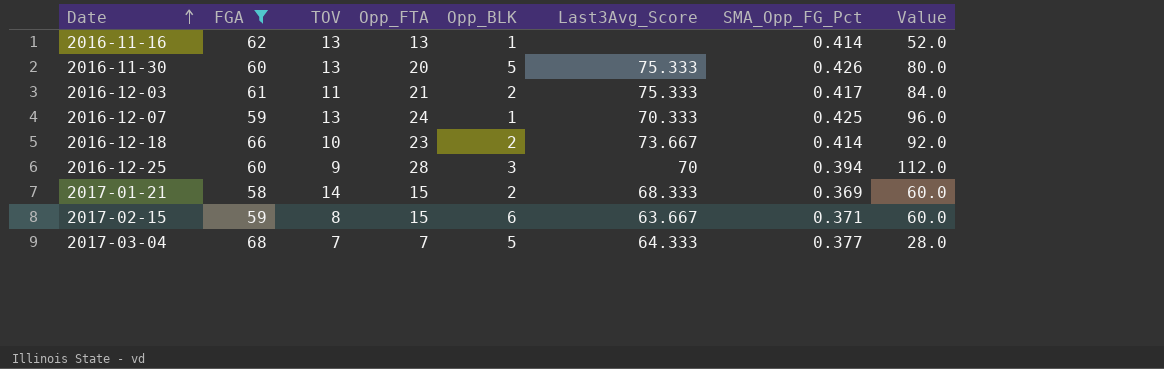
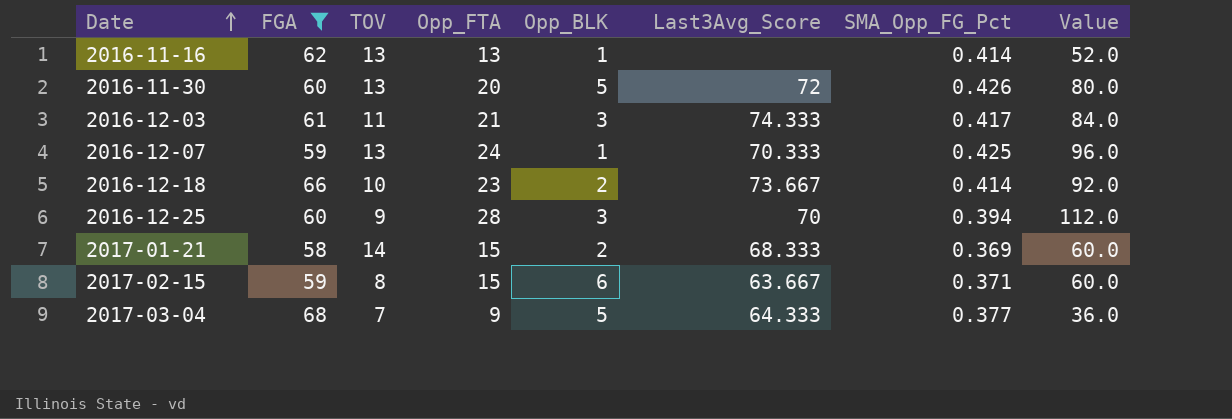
2016-11-30 | Last3Avg_Score: 75.333 -> 72
2016-12-03 | Opp_BLK: 2 -> 3
2016-12-03 | Last3Avg_Score: 75.333 -> 74.333
2017-03-04 | Opp_FTA: 7 -> 9
2017-03-04 | Value: 28.0 -> 36.0

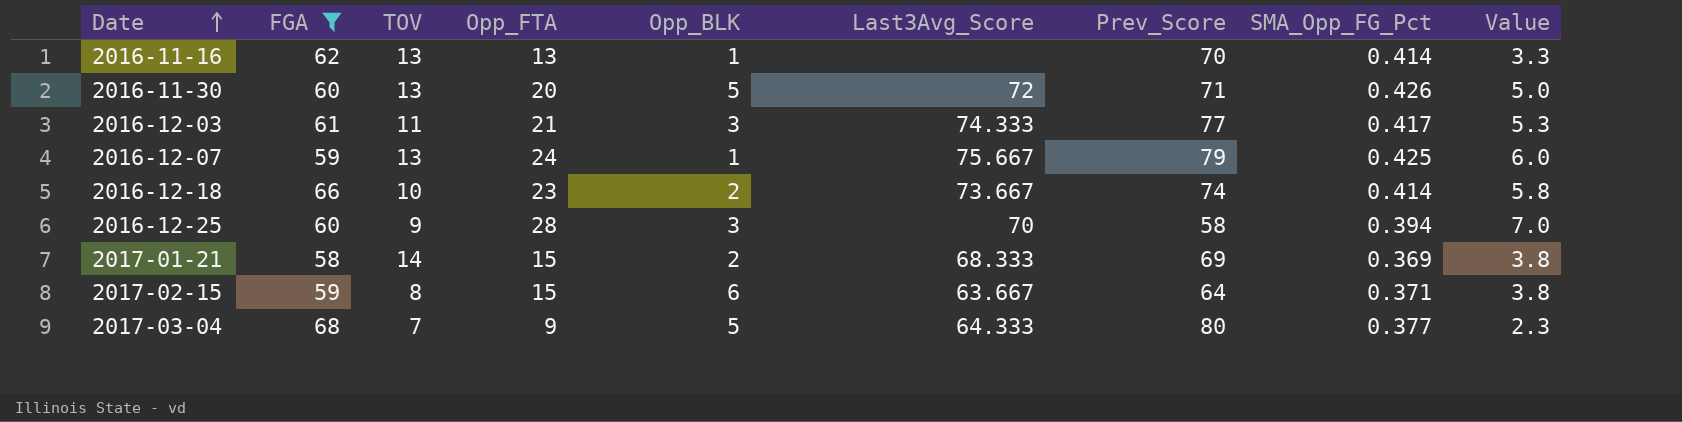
column Prev_Score | position: none -> 7
column Value | formula: [Opp_FTA] * 4 -> [Opp_FTA] * 0.25
2016-12-07 | Last3Avg_Score: 70.333 -> 75.667

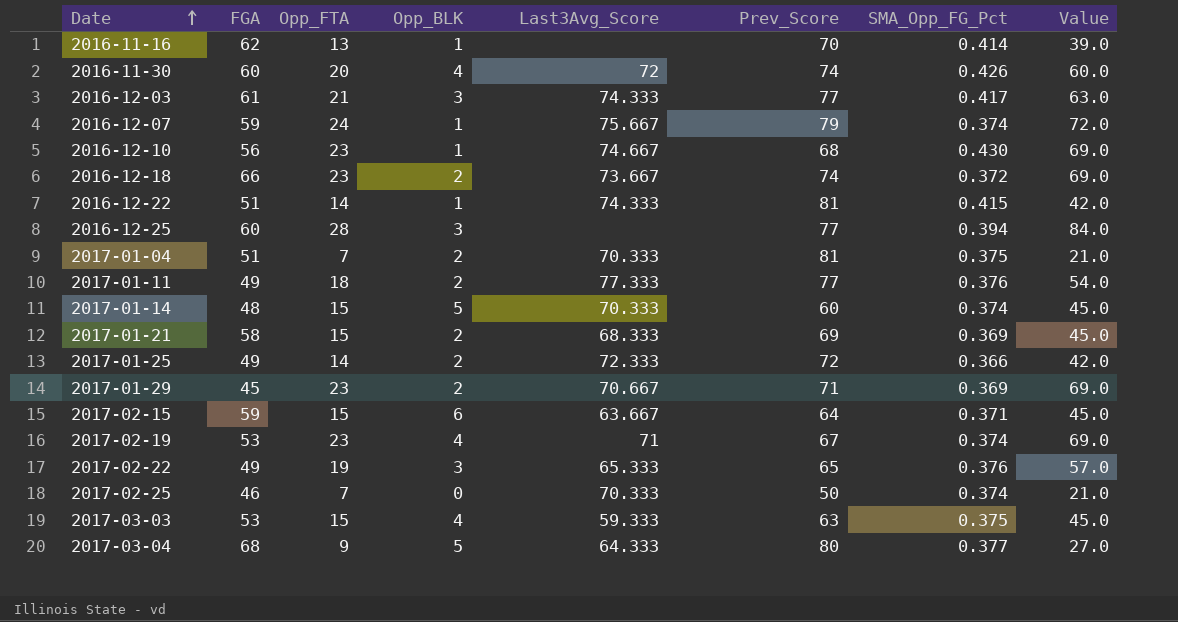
filter: FGA >= 58 -> none
column TOV | position: 3 -> none
column Value | formula: [Opp_FTA] * 0.25 -> [Opp_FTA] * 3
2016-11-30 | Opp_BLK: 5 -> 4
2016-11-30 | Prev_Score: 71 -> 74
2016-12-07 | SMA_Opp_FG_Pct: 0.425 -> 0.374
2016-12-18 | SMA_Opp_FG_Pct: 0.414 -> 0.372
2016-12-25 | Last3Avg_Score: 70 -> none
2016-12-25 | Prev_Score: 58 -> 77

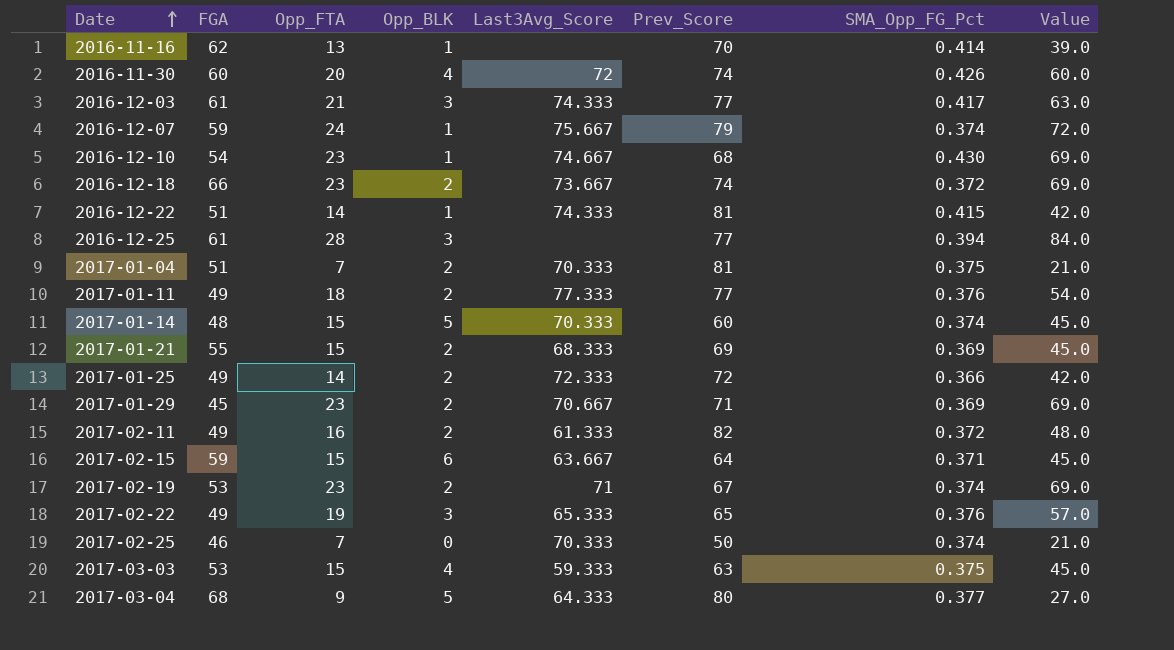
2016-12-10 | FGA: 56 -> 54
2016-12-25 | FGA: 60 -> 61
2017-01-21 | FGA: 58 -> 55
row 2017-02-11: none -> 49 | 16 | 2 | 61.333 | 82 | 0.372 | 48.0
2017-02-19 | Opp_BLK: 4 -> 2

